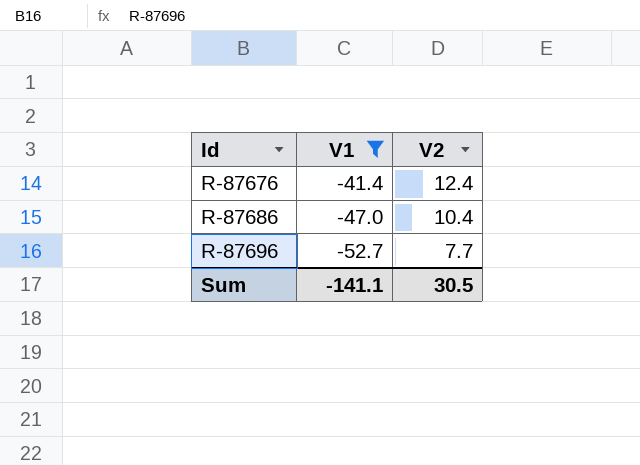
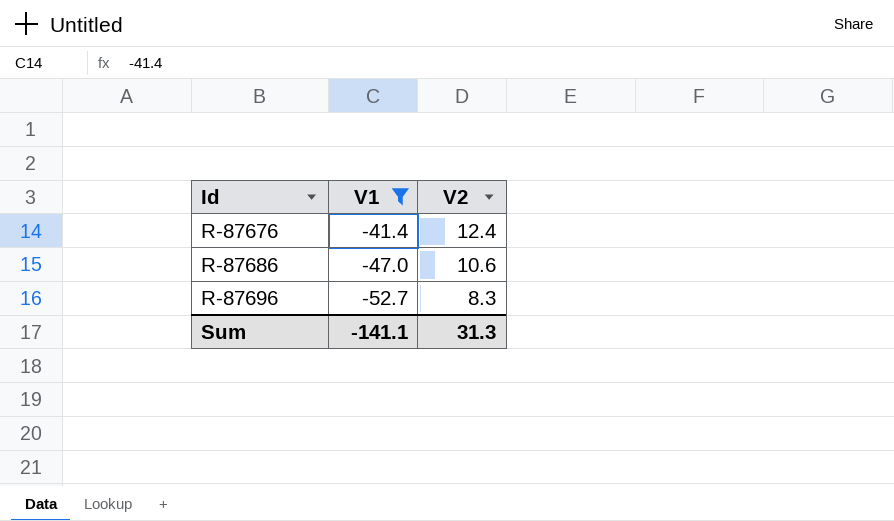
R-87686 | V2: 10.4 -> 10.6
R-87696 | V2: 7.7 -> 8.3
Sum | V2: 30.5 -> 31.3

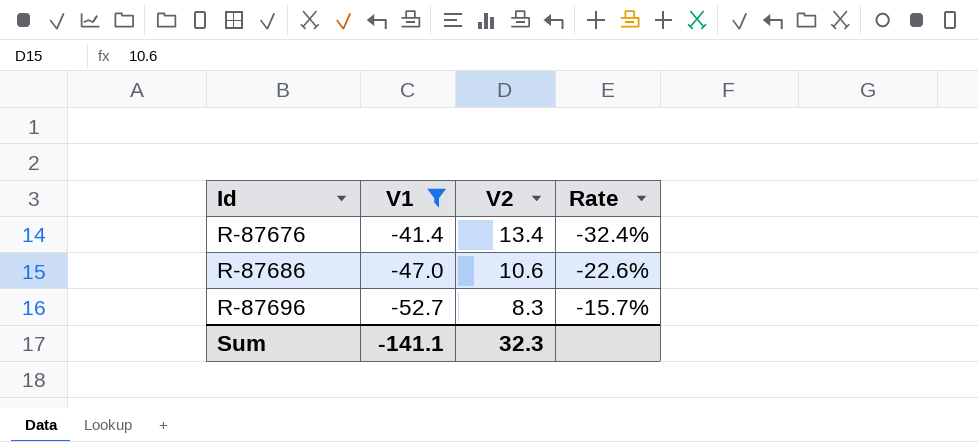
column Rate | formula: none -> [V2] / [V1]
R-87676 | V2: 12.4 -> 13.4
Sum | V2: 31.3 -> 32.3

